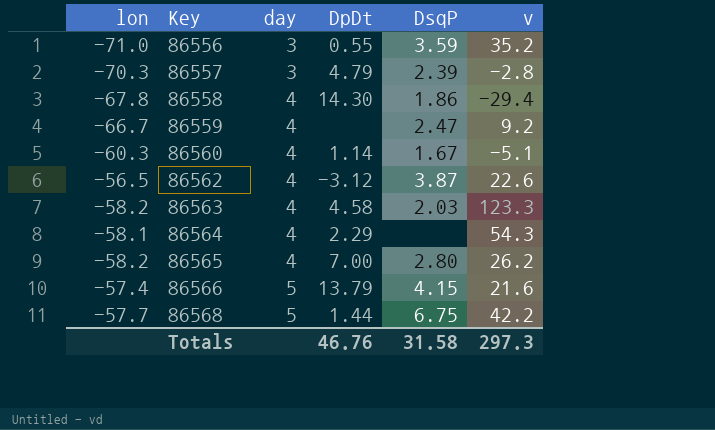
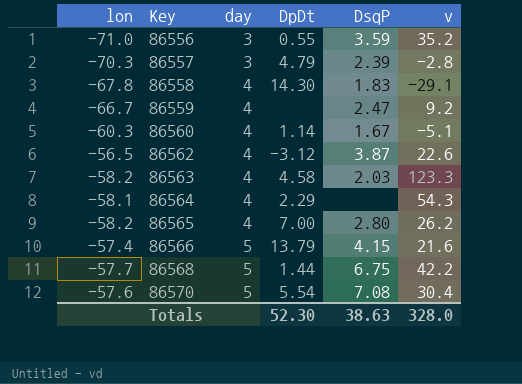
86558 | DsqP: 1.86 -> 1.83
86558 | v: -29.4 -> -29.1
row 86570: none -> -57.6 | 5 | 5.54 | 7.08 | 30.4
Totals | DpDt: 46.76 -> 52.30
Totals | DsqP: 31.58 -> 38.63
Totals | v: 297.3 -> 328.0

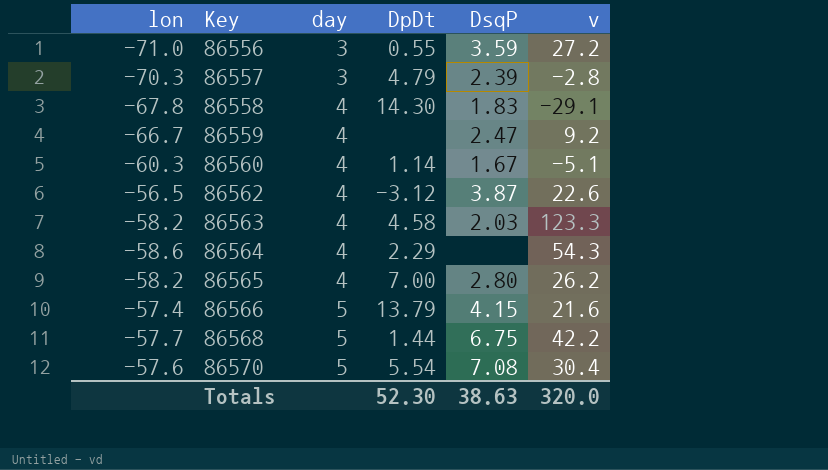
86556 | v: 35.2 -> 27.2
86564 | lon: -58.1 -> -58.6
Totals | v: 328.0 -> 320.0

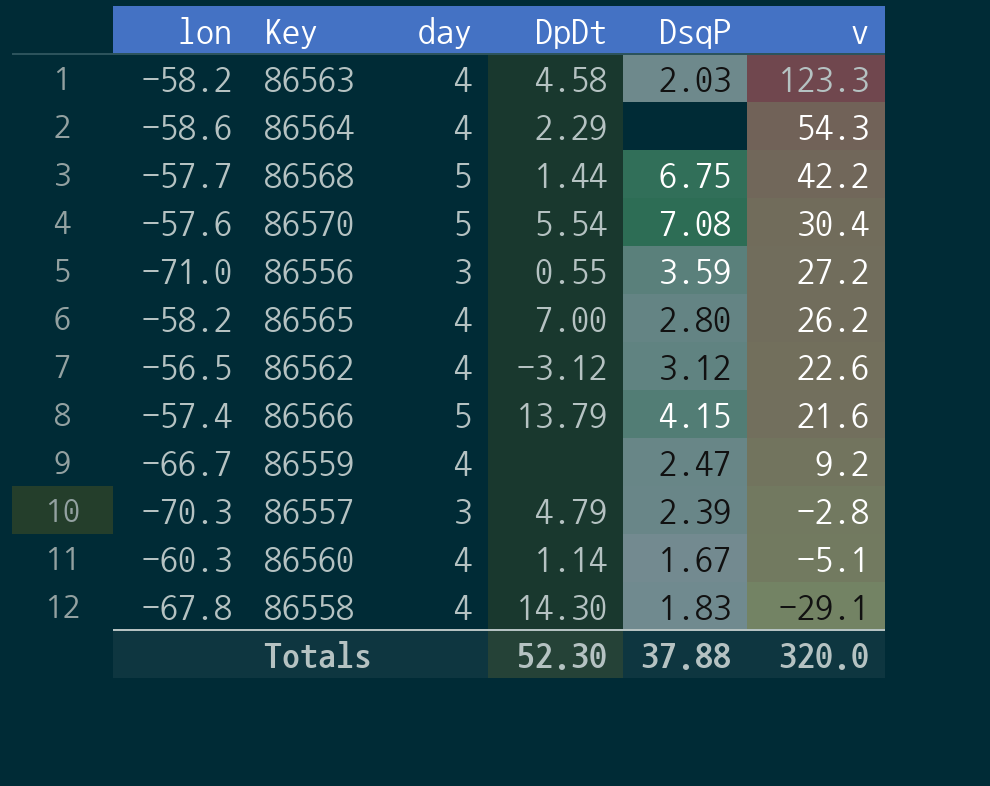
row order: Key ascending -> v descending
86562 | DsqP: 3.87 -> 3.12
Totals | DsqP: 38.63 -> 37.88

